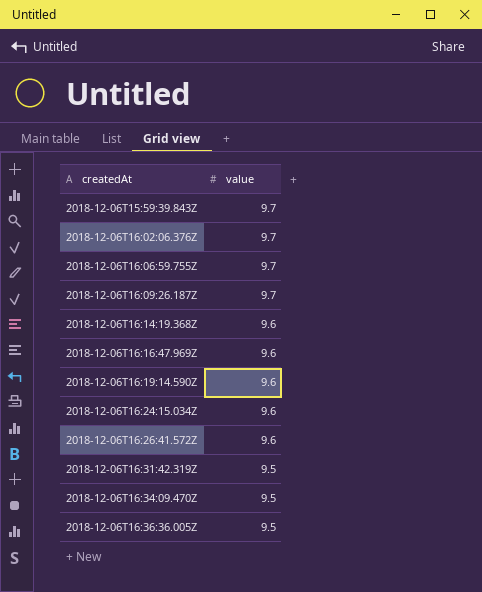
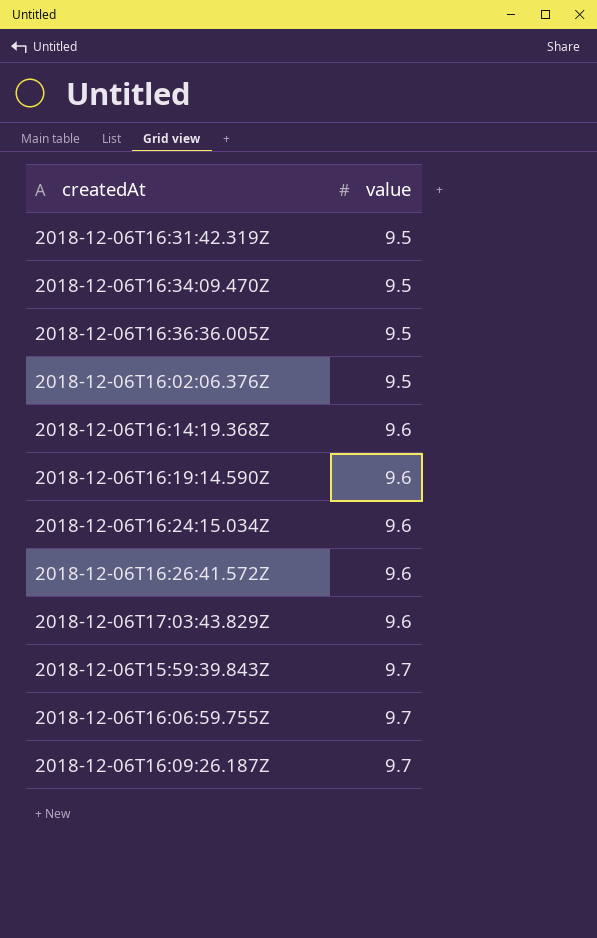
row order: createdAt ascending -> value ascending
row 2018-12-06T16:16:47.969Z: 9.6 -> none
2018-12-06T16:02:06.376Z | value: 9.7 -> 9.5
row 2018-12-06T17:03:43.829Z: none -> 9.6

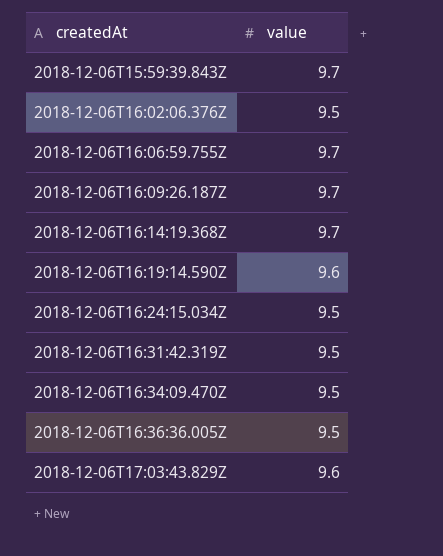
row order: value ascending -> createdAt ascending
row 2018-12-06T16:26:41.572Z: 9.6 -> none
2018-12-06T16:14:19.368Z | value: 9.6 -> 9.7
2018-12-06T16:24:15.034Z | value: 9.6 -> 9.5

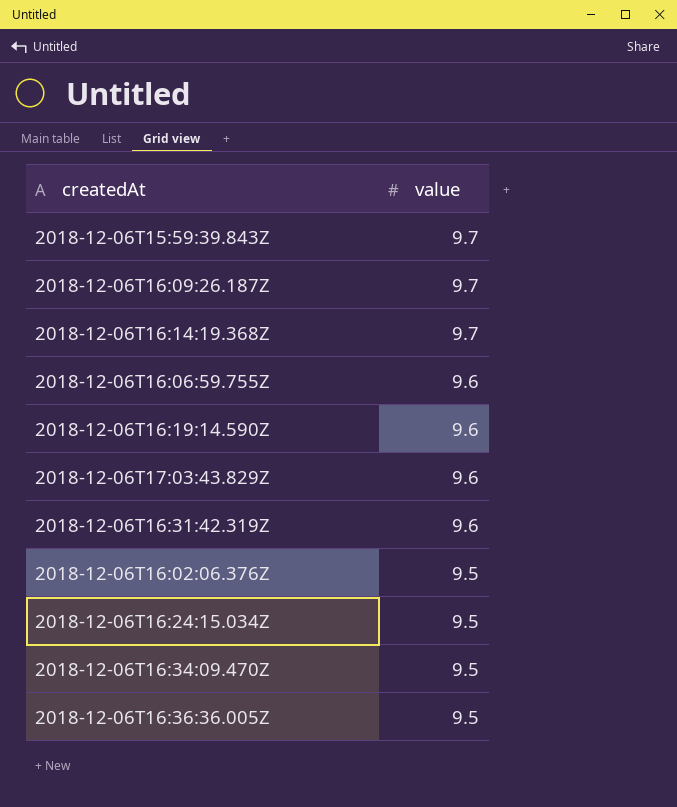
row order: createdAt ascending -> value descending
2018-12-06T16:06:59.755Z | value: 9.7 -> 9.6
2018-12-06T16:31:42.319Z | value: 9.5 -> 9.6

